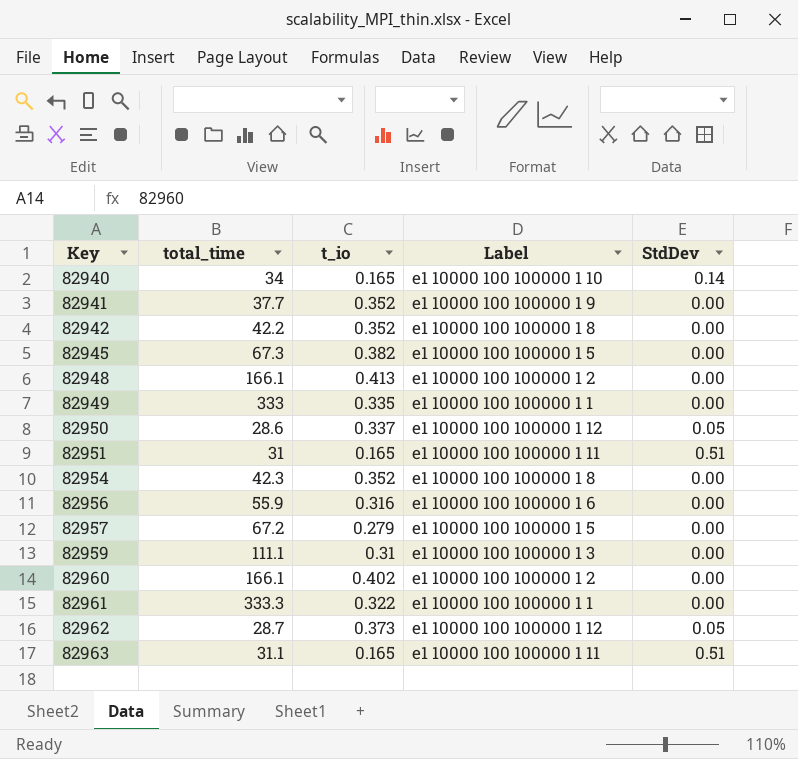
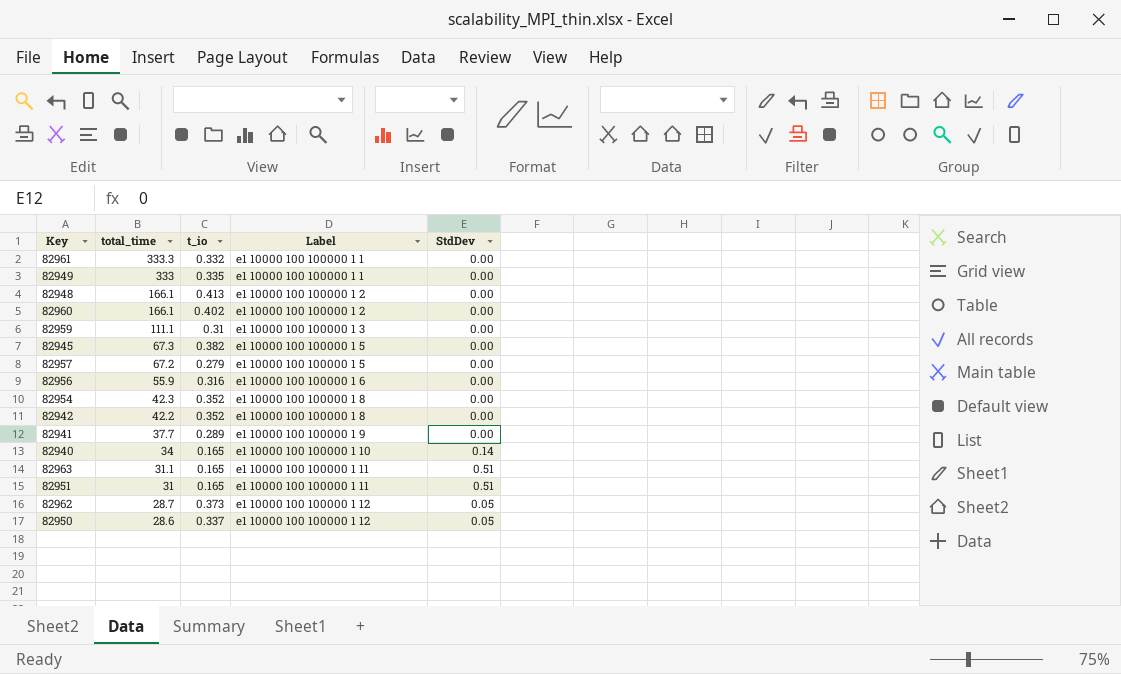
row order: Key ascending -> total_time descending
82961 | t_io: 0.322 -> 0.332
82941 | t_io: 0.352 -> 0.289

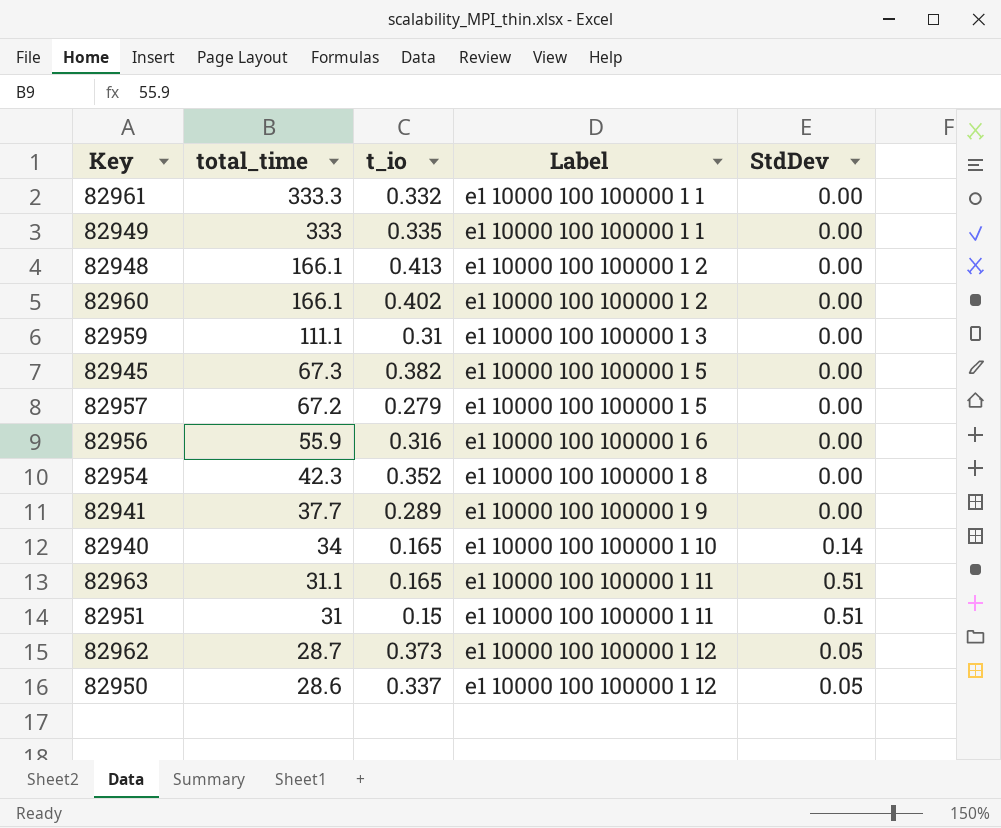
row 82942: 42.2 | 0.352 | e1 10000 100 100000 1 8 | 0.00 -> none
82951 | t_io: 0.165 -> 0.15

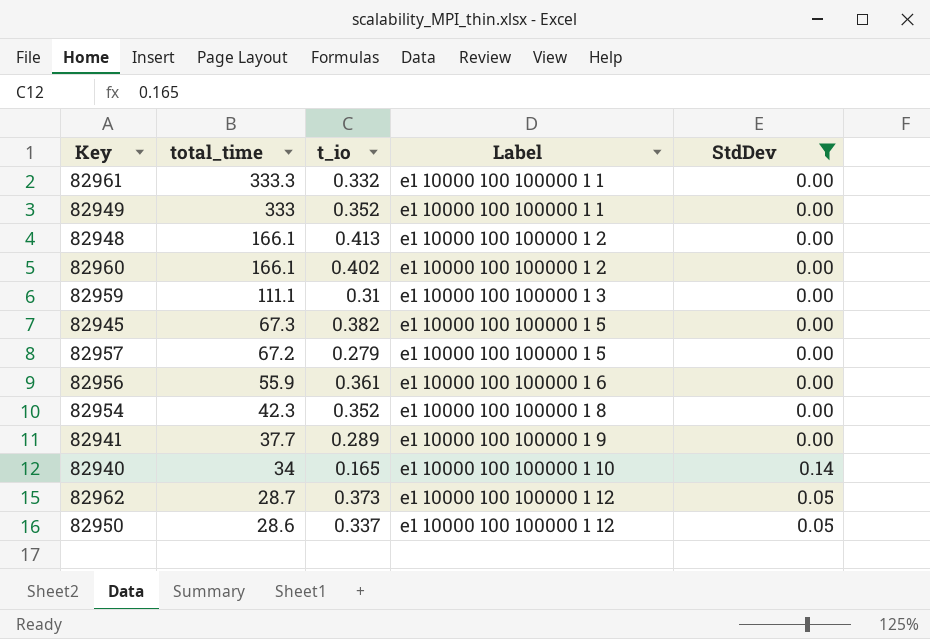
filter: none -> StdDev != 0.51
82949 | t_io: 0.335 -> 0.352
82956 | t_io: 0.316 -> 0.361

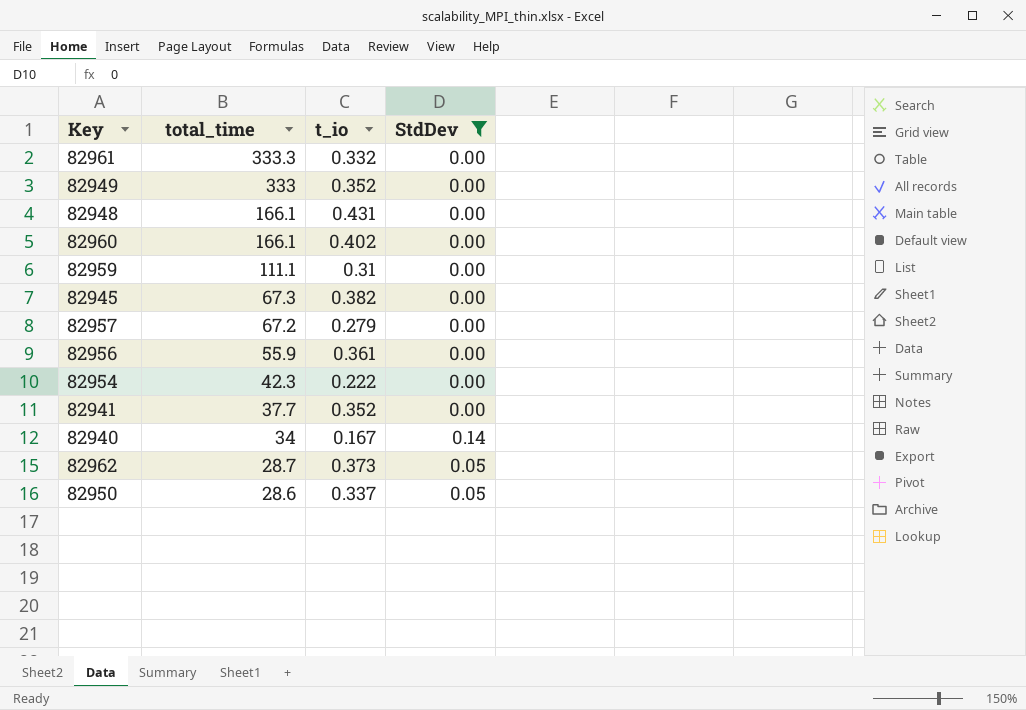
column Label | position: 4 -> none
82948 | t_io: 0.413 -> 0.431
82954 | t_io: 0.352 -> 0.222
82941 | t_io: 0.289 -> 0.352
82940 | t_io: 0.165 -> 0.167

